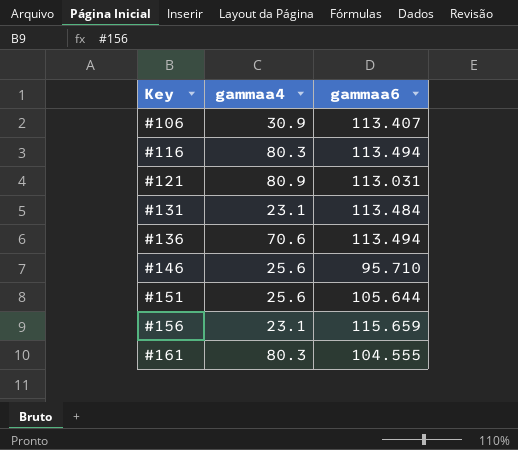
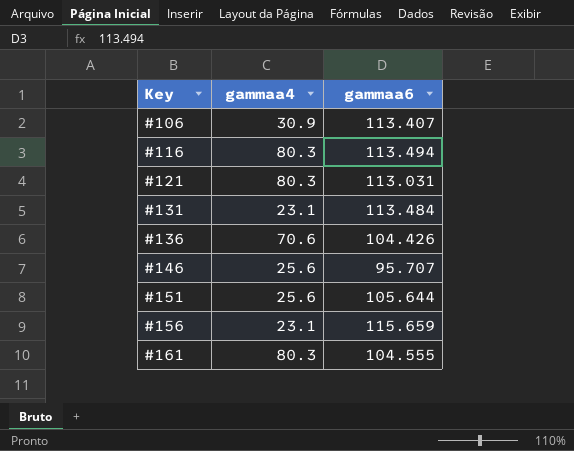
#121 | gammaa4: 80.9 -> 80.3
#136 | gammaa6: 113.494 -> 104.426
#146 | gammaa6: 95.710 -> 95.707

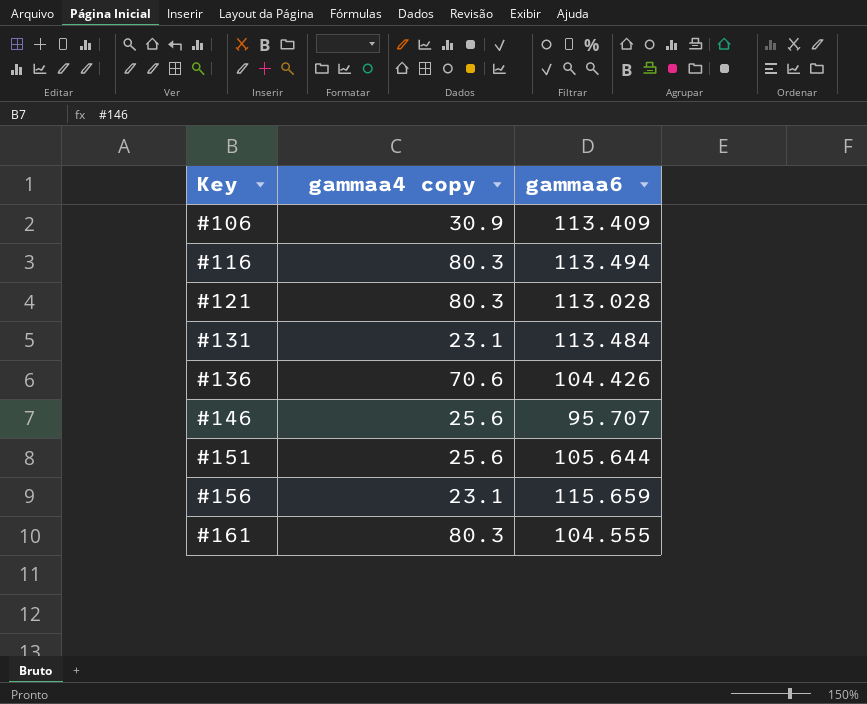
column name: gammaa4 -> gammaa4 copy
#106 | gammaa6: 113.407 -> 113.409
#121 | gammaa6: 113.031 -> 113.028

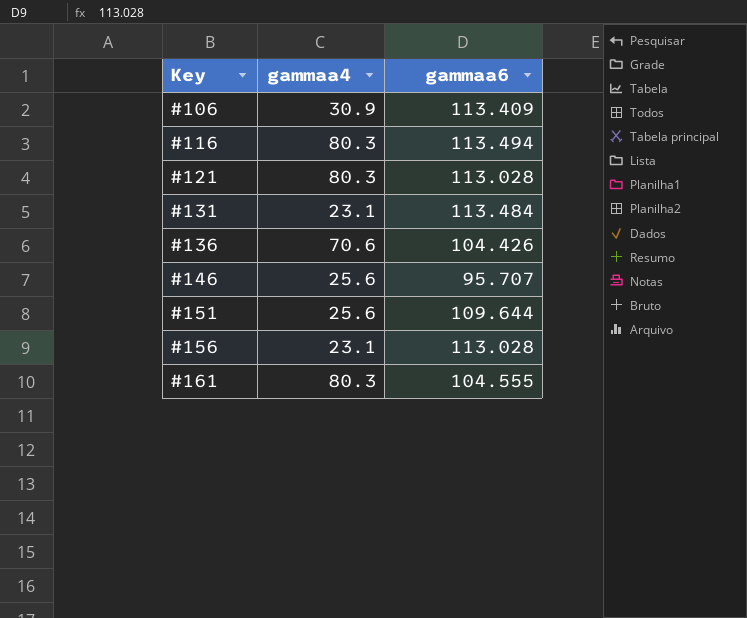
column name: gammaa4 copy -> gammaa4
#151 | gammaa6: 105.644 -> 109.644
#156 | gammaa6: 115.659 -> 113.028

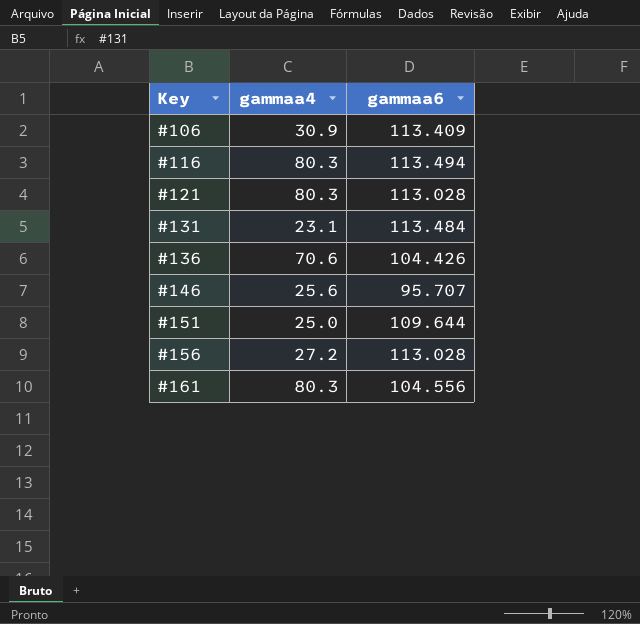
#151 | gammaa4: 25.6 -> 25.0
#156 | gammaa4: 23.1 -> 27.2
#161 | gammaa6: 104.555 -> 104.556

